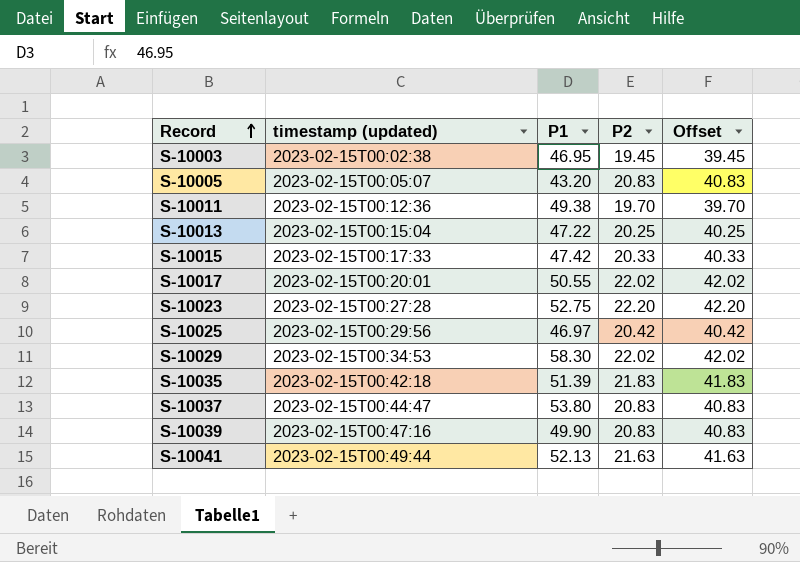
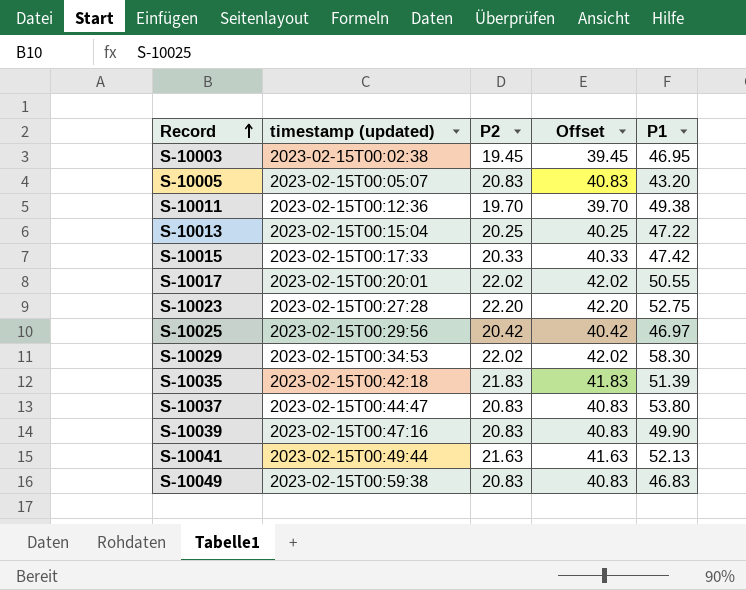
column P1 | position: 3 -> 5
row S-10049: none -> 2023-02-15T00:59:38 | 20.83 | 40.83 | 46.83

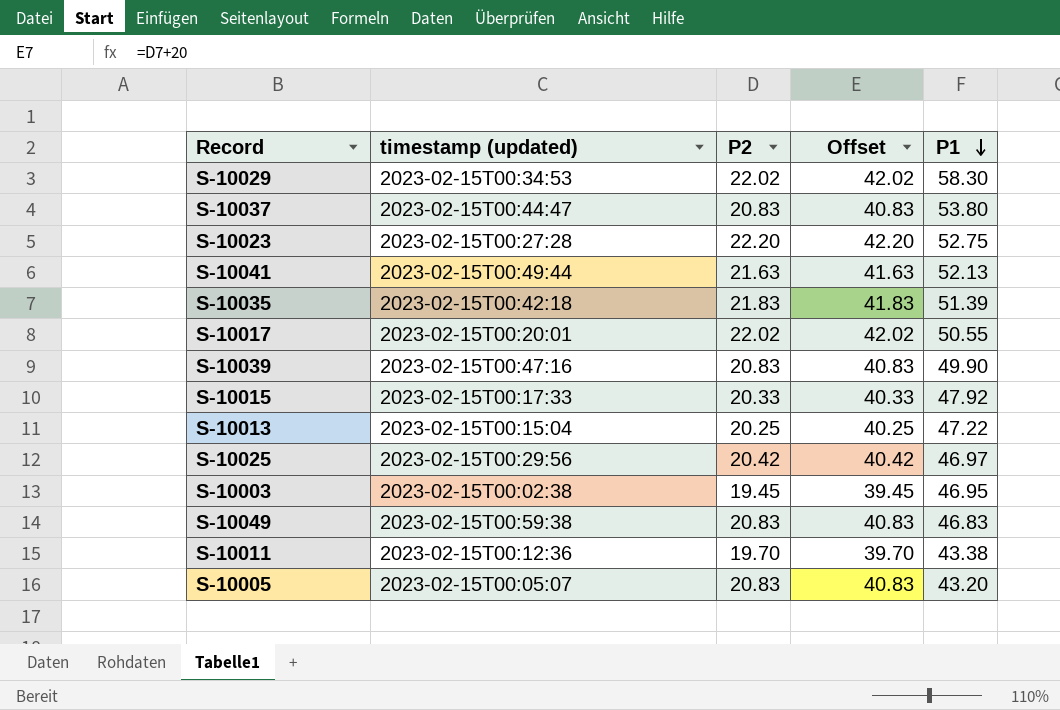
row order: Record ascending -> P1 descending
S-10015 | P1: 47.42 -> 47.92
S-10011 | P1: 49.38 -> 43.38

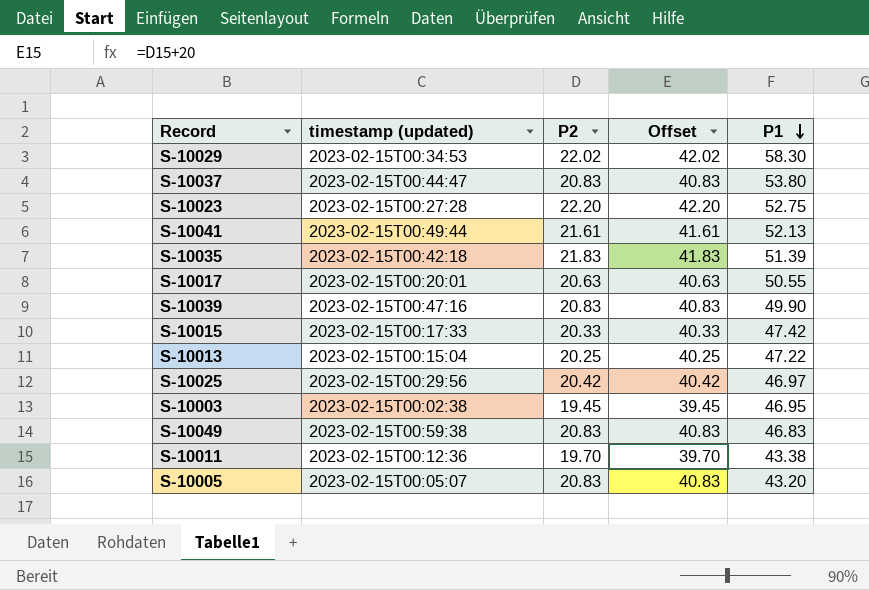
S-10041 | P2: 21.63 -> 21.61
S-10041 | Offset: 41.63 -> 41.61
S-10017 | P2: 22.02 -> 20.63
S-10017 | Offset: 42.02 -> 40.63
S-10015 | P1: 47.92 -> 47.42

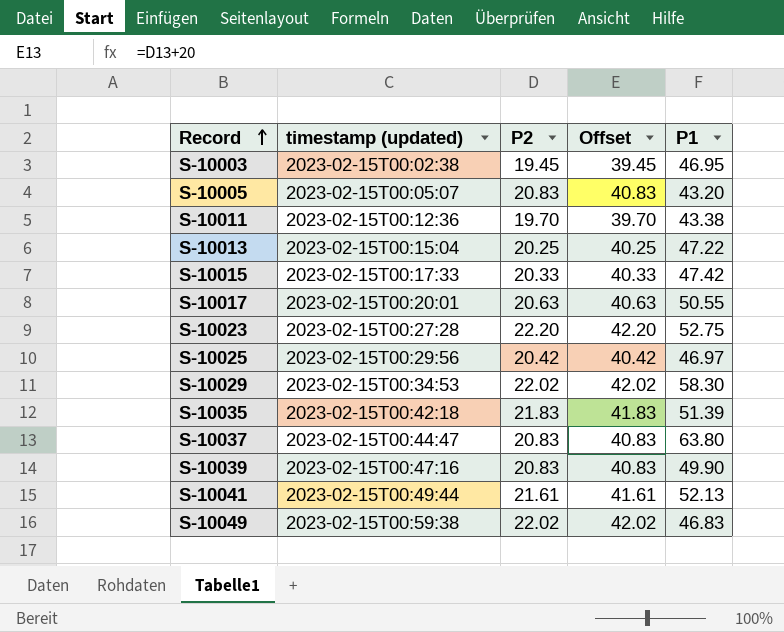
row order: P1 descending -> Record ascending
S-10037 | P1: 53.80 -> 63.80
S-10049 | P2: 20.83 -> 22.02
S-10049 | Offset: 40.83 -> 42.02

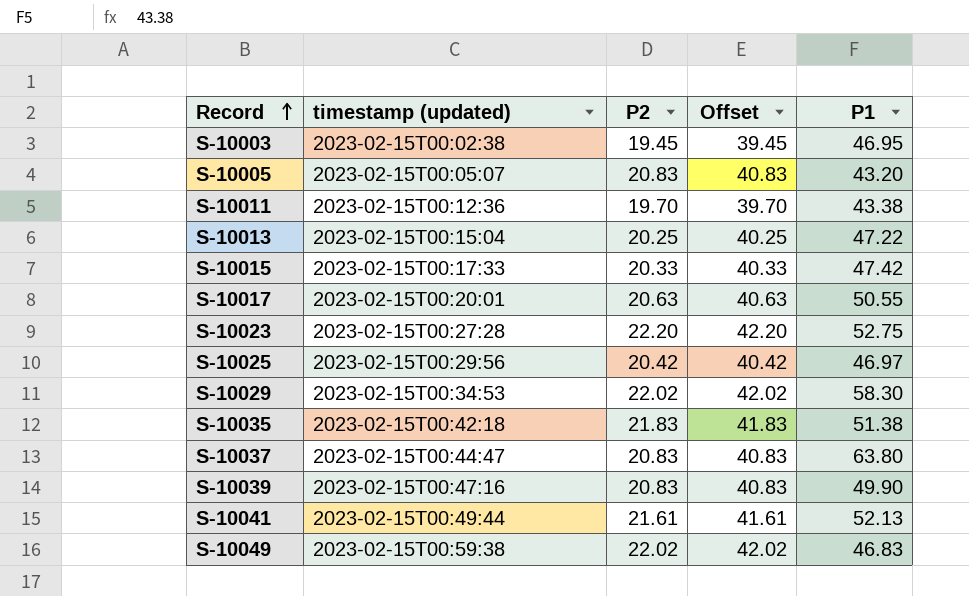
S-10035 | P1: 51.39 -> 51.38

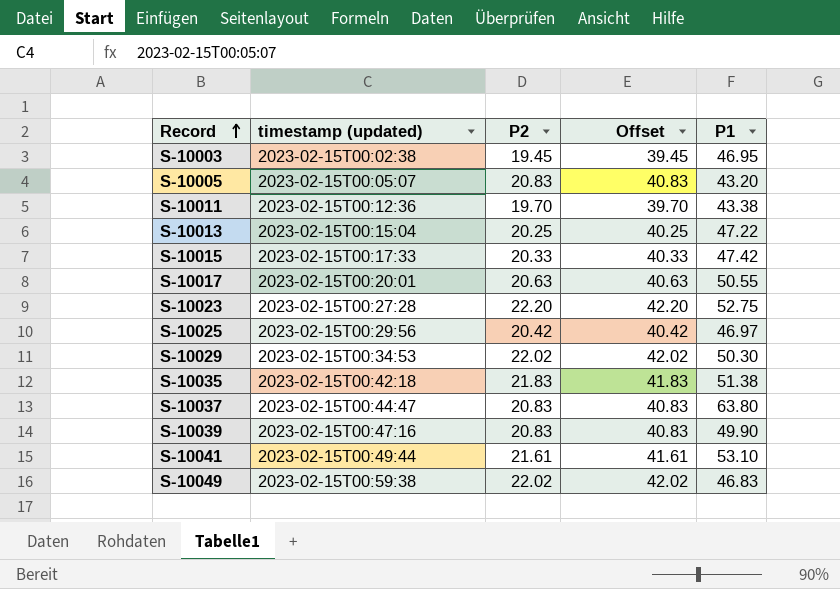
S-10029 | P1: 58.30 -> 50.30
S-10041 | P1: 52.13 -> 53.10

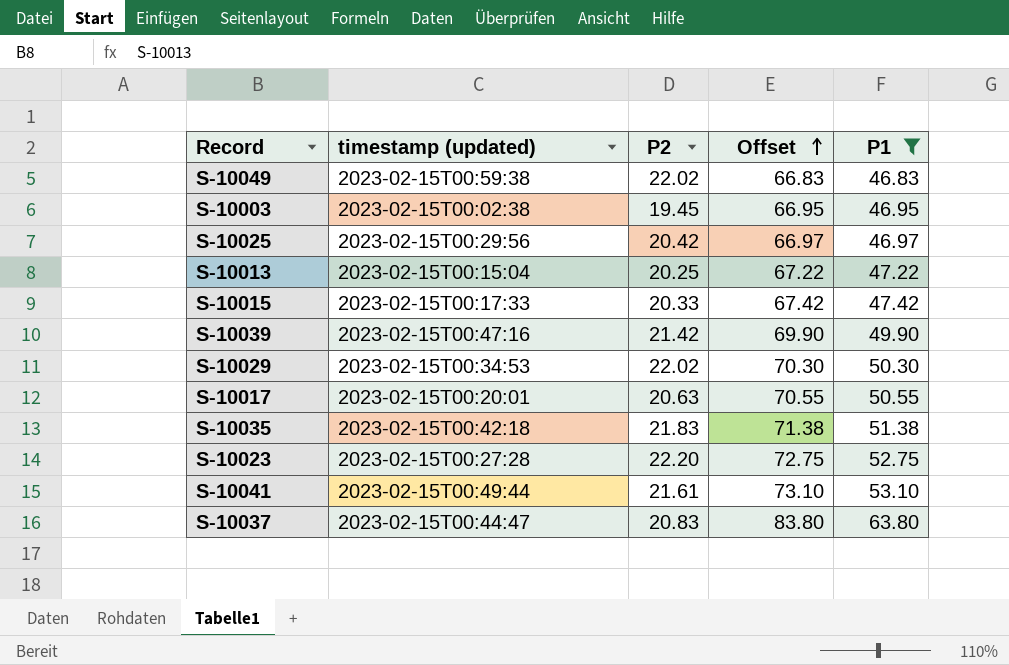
filter: none -> P1 >= 46.83
row order: Record ascending -> Offset ascending
column Offset | formula: [P2] + 20 -> [P1] + 20
S-10039 | P2: 20.83 -> 21.42

